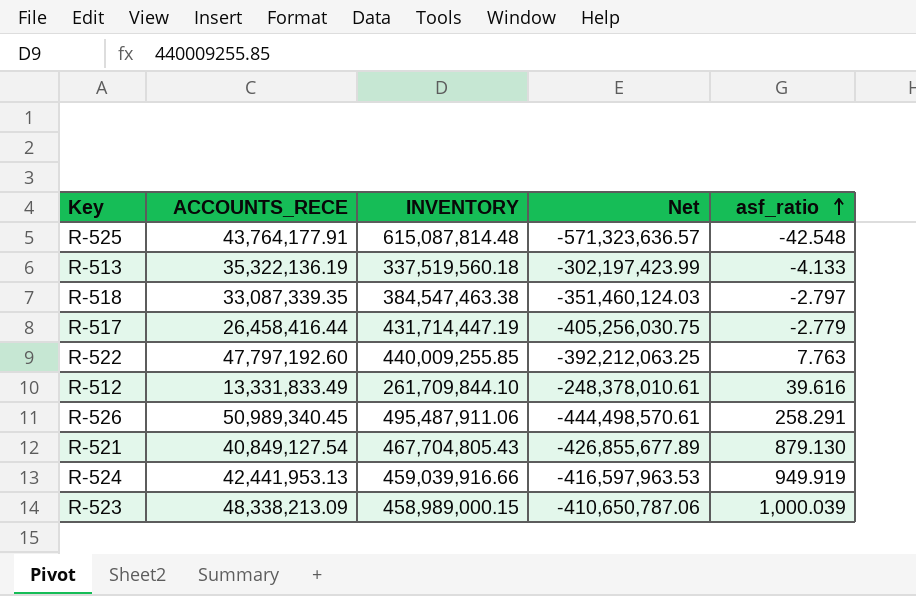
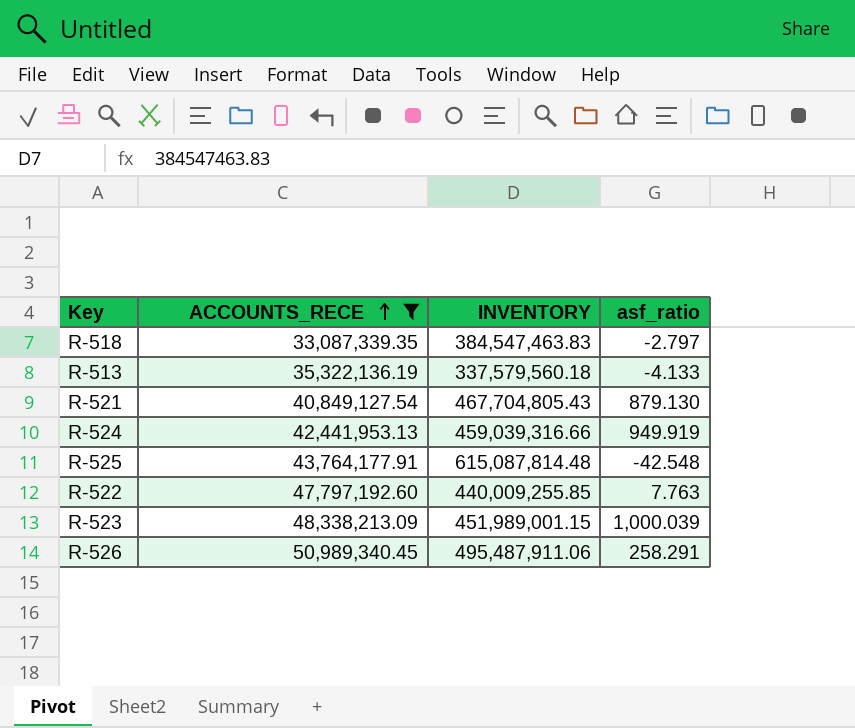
filter: none -> ACCOUNTS_RECE >= 33,087,339.35
row order: asf_ratio ascending -> ACCOUNTS_RECE ascending
column Net | formula: [ACCOUNTS_RECE] - [INVENTORY] -> none
R-518 | INVENTORY: 384,547,463.38 -> 384,547,463.83
R-513 | INVENTORY: 337,519,560.18 -> 337,579,560.18
R-524 | INVENTORY: 459,039,916.66 -> 459,039,316.66
R-523 | INVENTORY: 458,989,000.15 -> 451,989,001.15

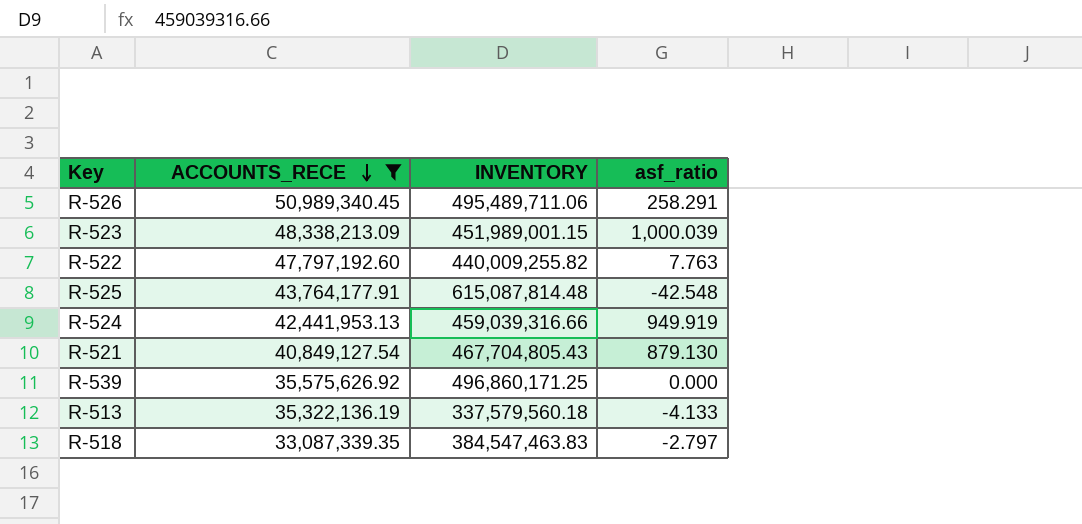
row order: ACCOUNTS_RECE ascending -> ACCOUNTS_RECE descending
R-526 | INVENTORY: 495,487,911.06 -> 495,489,711.06
R-522 | INVENTORY: 440,009,255.85 -> 440,009,255.82
row R-539: none -> 35,575,626.92 | 496,860,171.25 | 0.000

